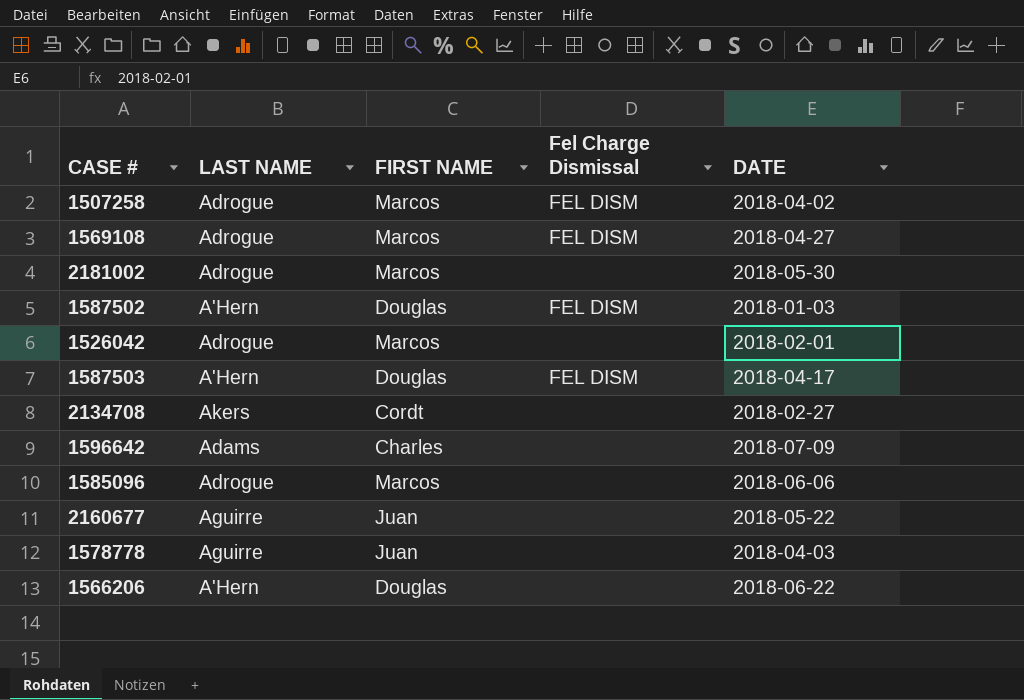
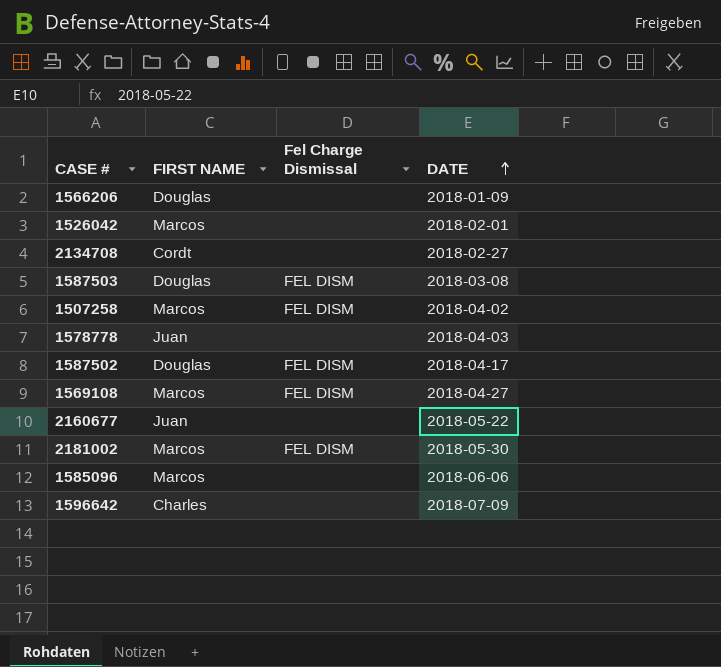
row order: none -> DATE ascending
column LAST NAME | position: 2 -> none
1566206 | DATE: 2018-06-22 -> 2018-01-09
1587503 | DATE: 2018-04-17 -> 2018-03-08
1587502 | DATE: 2018-01-03 -> 2018-04-17
2181002 | Fel Charge Dismissal: none -> FEL DISM

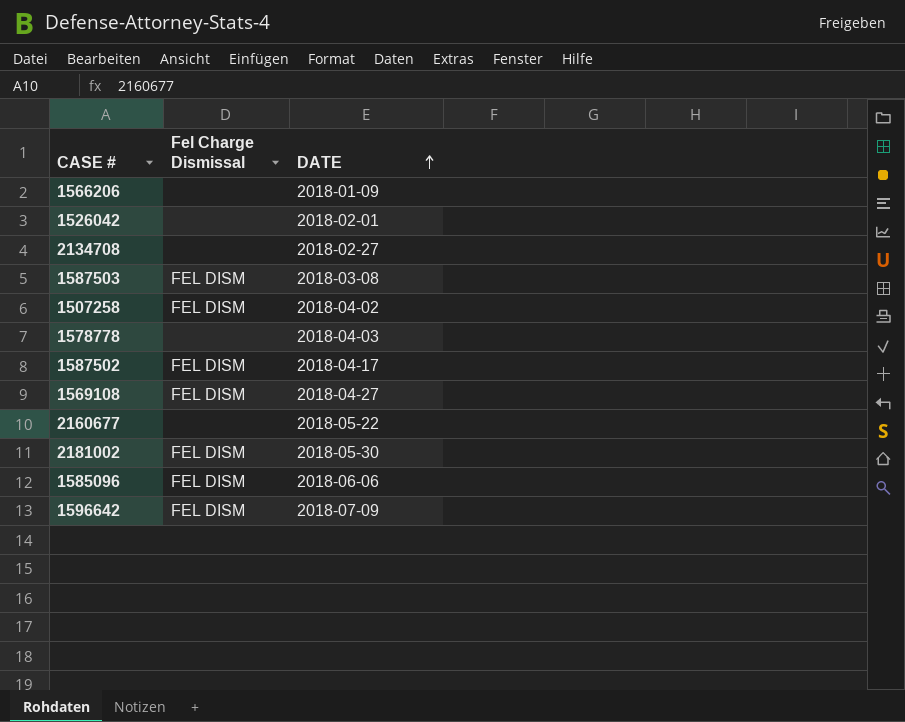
column FIRST NAME | position: 2 -> none
1585096 | Fel Charge Dismissal: none -> FEL DISM
1596642 | Fel Charge Dismissal: none -> FEL DISM

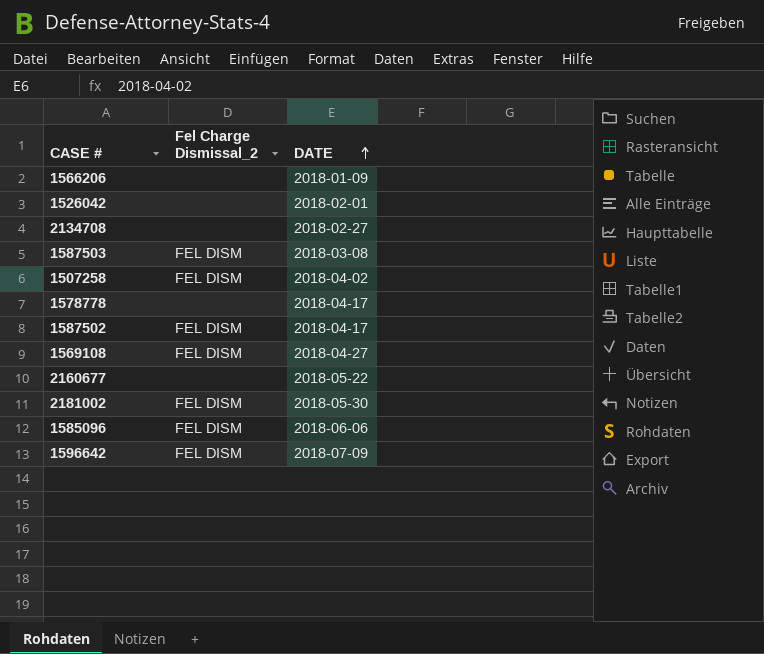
column name: Fel Charge Dismissal -> Fel Charge Dismissal_2
1578778 | DATE: 2018-04-03 -> 2018-04-17

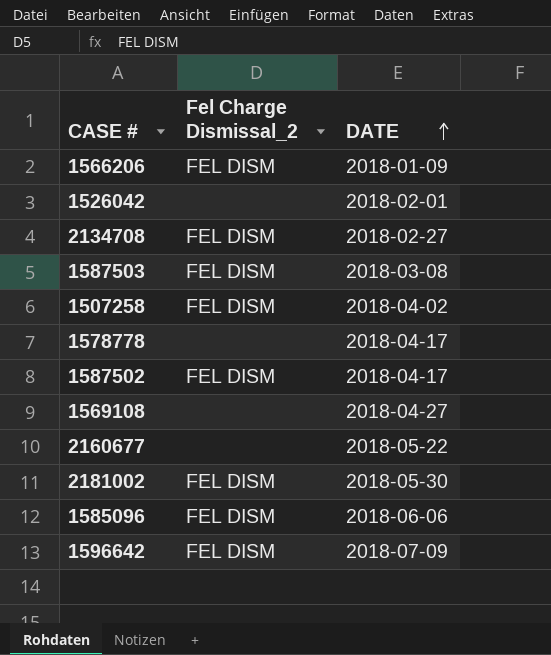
1566206 | Fel Charge Dismissal_2: none -> FEL DISM
2134708 | Fel Charge Dismissal_2: none -> FEL DISM
1569108 | Fel Charge Dismissal_2: FEL DISM -> none

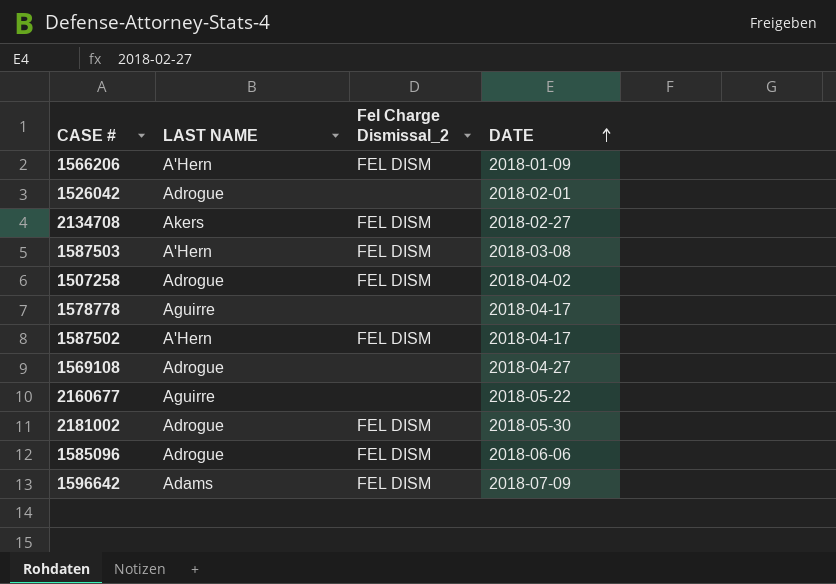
column LAST NAME | position: none -> 2

